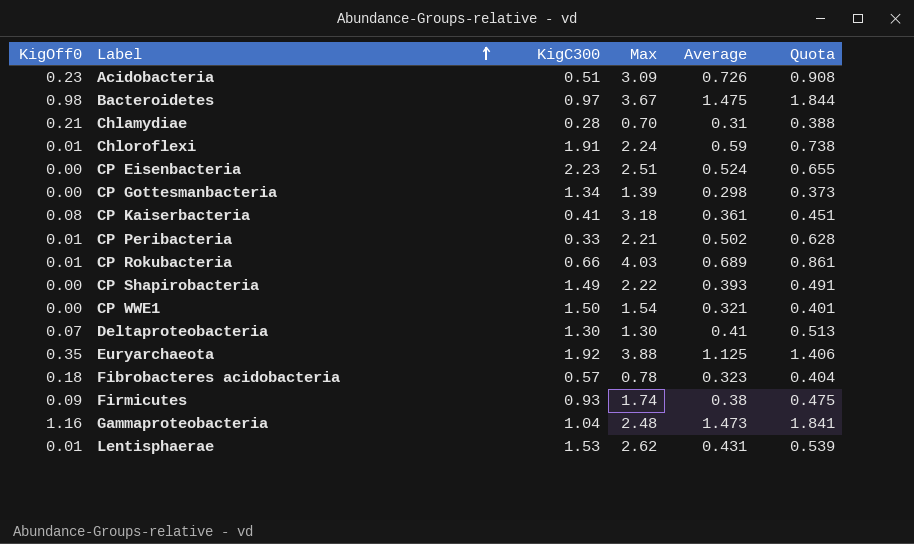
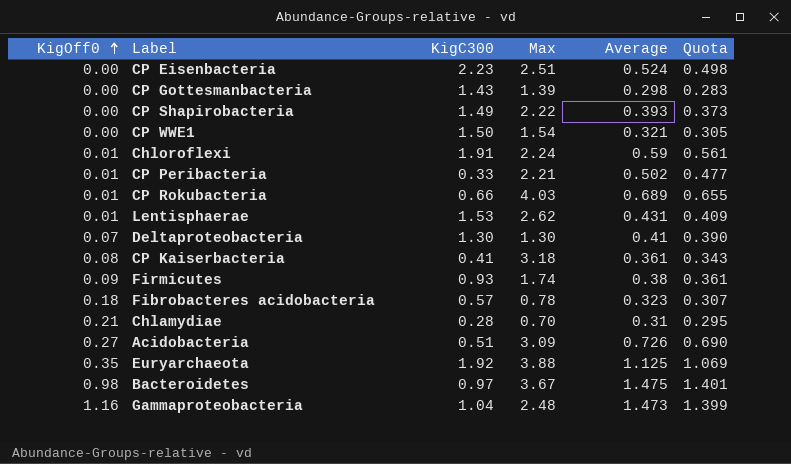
row order: Label ascending -> KigOff0 ascending
column Quota | formula: [Average] * 1.25 -> [Average] * 0.95
CP Gottesmanbacteria | KigC300: 1.34 -> 1.43
Acidobacteria | KigOff0: 0.23 -> 0.27

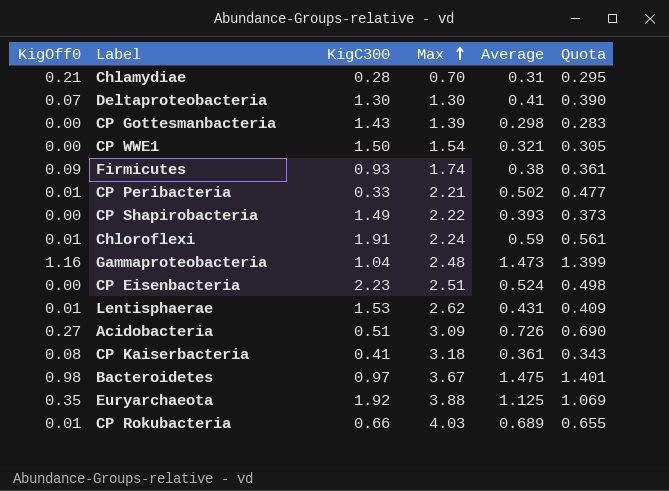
row order: KigOff0 ascending -> Max ascending
row Fibrobacteres acidobacteria: 0.18 | 0.57 | 0.78 | 0.323 | 0.307 -> none

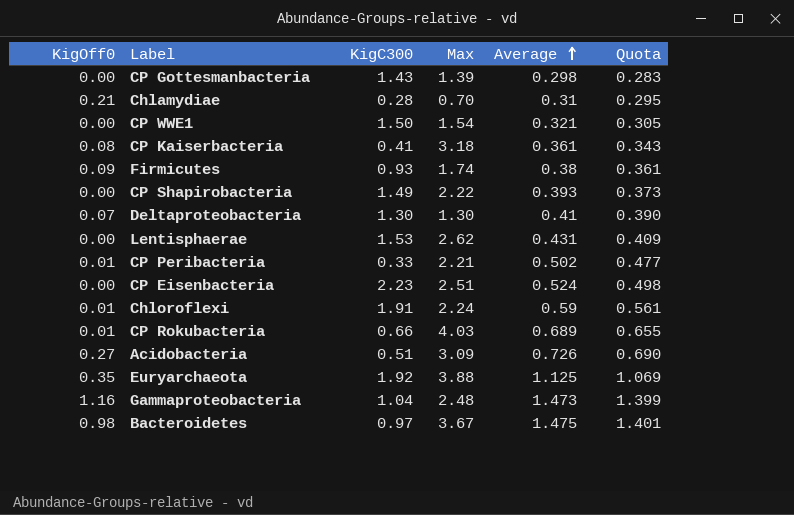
row order: Max ascending -> Average ascending
Lentisphaerae | KigOff0: 0.01 -> 0.00

